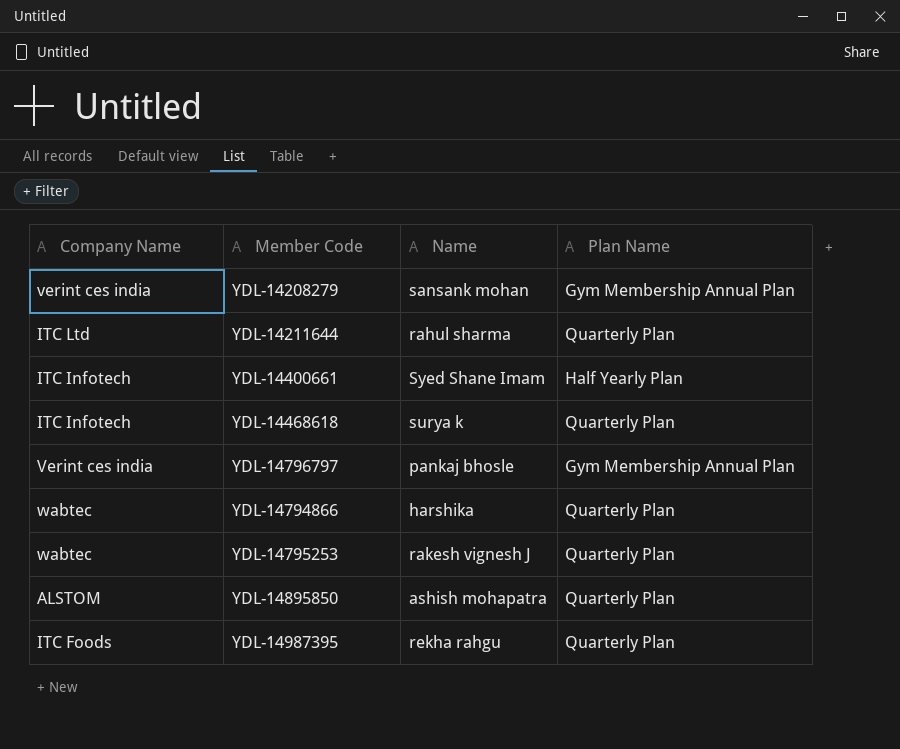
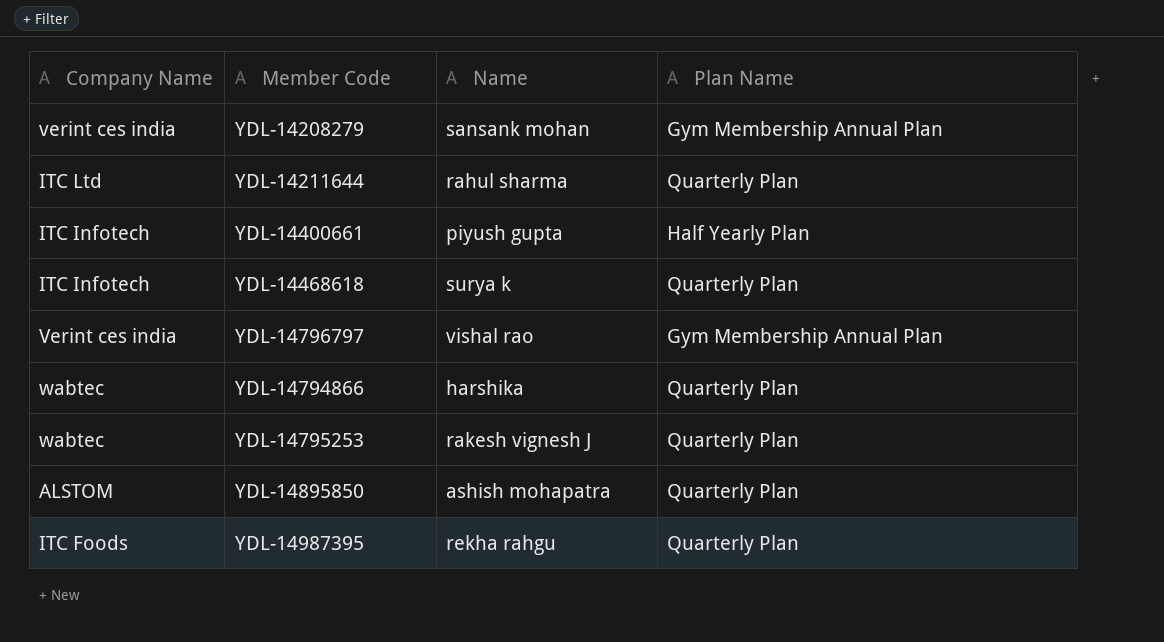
YDL-14400661 | Name: Syed Shane Imam -> piyush gupta
YDL-14796797 | Name: pankaj bhosle -> vishal rao

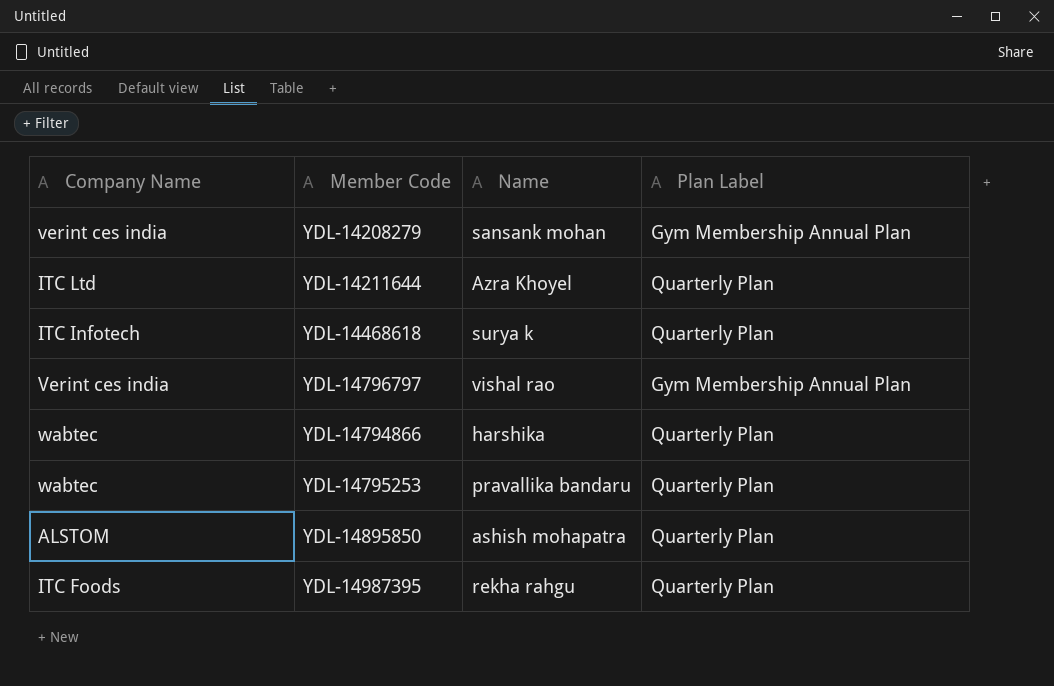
column name: Plan Name -> Plan Label
row YDL-14400661: ITC Infotech | piyush gupta | Half Yearly Plan -> none
YDL-14211644 | Name: rahul sharma -> Azra Khoyel
YDL-14795253 | Name: rakesh vignesh J -> pravallika bandaru

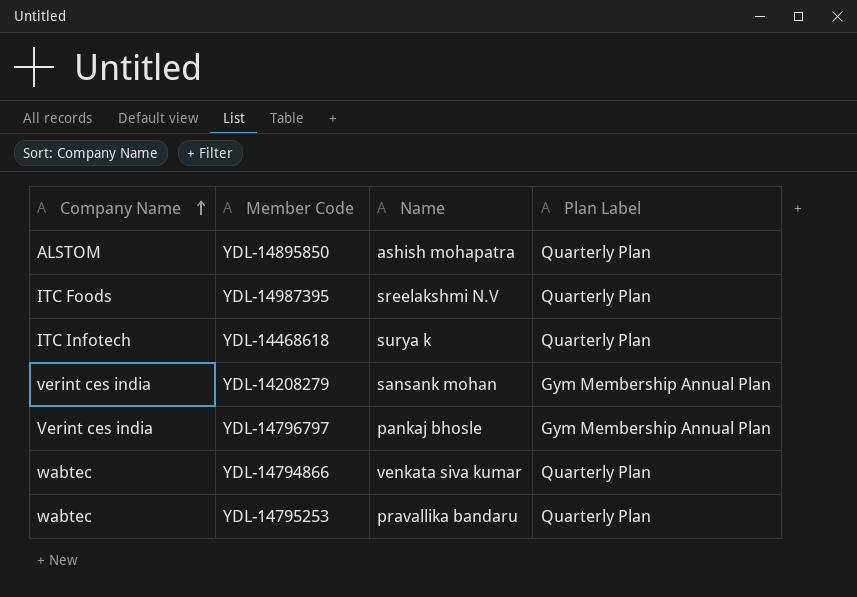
row order: none -> Company Name ascending
row YDL-14211644: ITC Ltd | Azra Khoyel | Quarterly Plan -> none
YDL-14987395 | Name: rekha rahgu -> sreelakshmi N.V
YDL-14796797 | Name: vishal rao -> pankaj bhosle
YDL-14794866 | Name: harshika -> venkata siva kumar

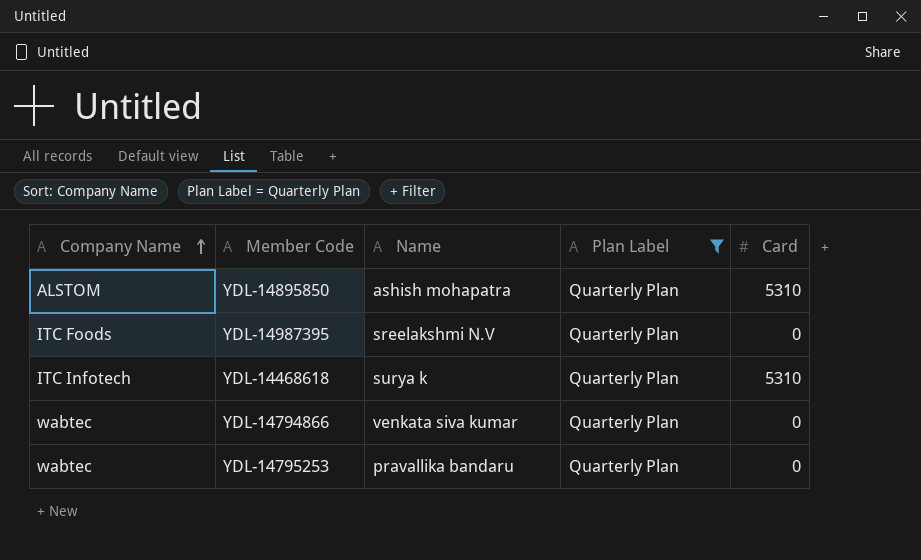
filter: none -> Plan Label = Quarterly Plan
column Card | position: none -> 5

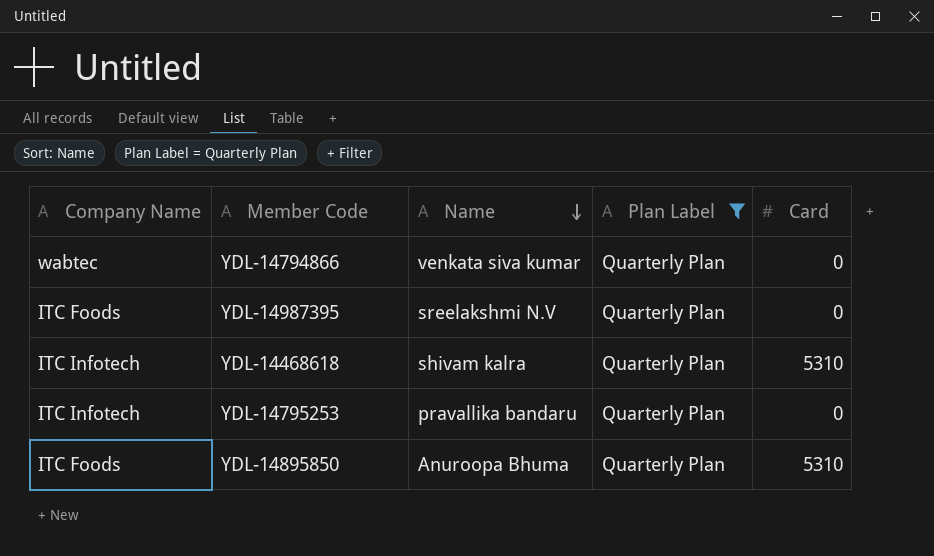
row order: Company Name ascending -> Name descending
YDL-14468618 | Name: surya k -> shivam kalra
YDL-14795253 | Company Name: wabtec -> ITC Infotech
YDL-14895850 | Company Name: ALSTOM -> ITC Foods
YDL-14895850 | Name: ashish mohapatra -> Anuroopa Bhuma

